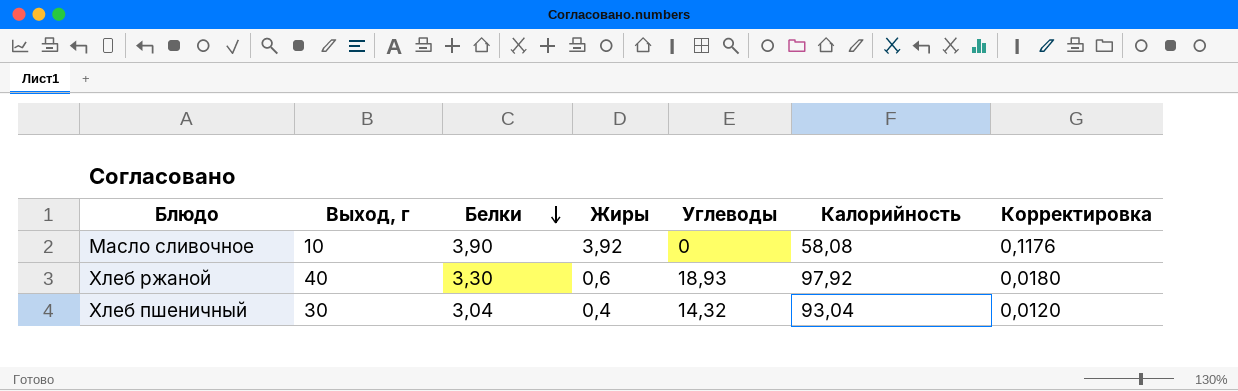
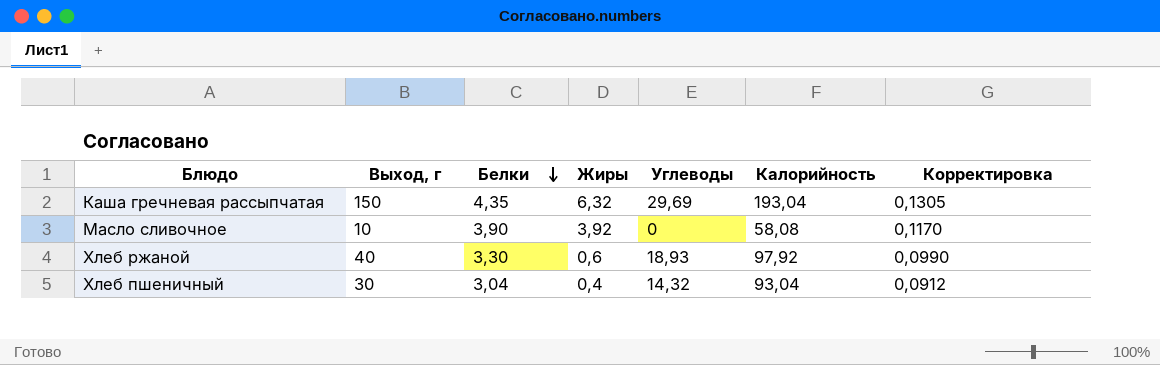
column Корректировка | formula: [Жиры] * 0,03 -> [Белки] * 0,03
row Каша гречневая рассыпчатая: none -> 150 | 4,35 | 6,32 | 29,69 | 193,04 | 0,1305

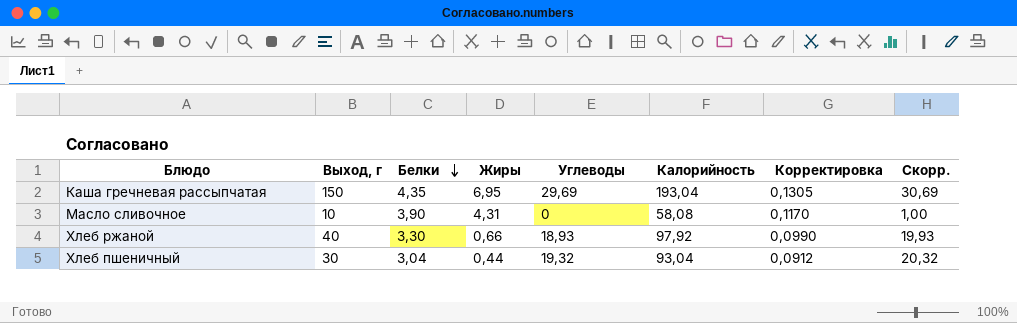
column Скорр. | formula: none -> [Углеводы] + 1
Каша гречневая рассыпчатая | Жиры: 6,32 -> 6,95
Масло сливочное | Жиры: 3,92 -> 4,31
Хлеб ржаной | Жиры: 0,6 -> 0,66
Хлеб пшеничный | Жиры: 0,4 -> 0,44
Хлеб пшеничный | Углеводы: 14,32 -> 19,32

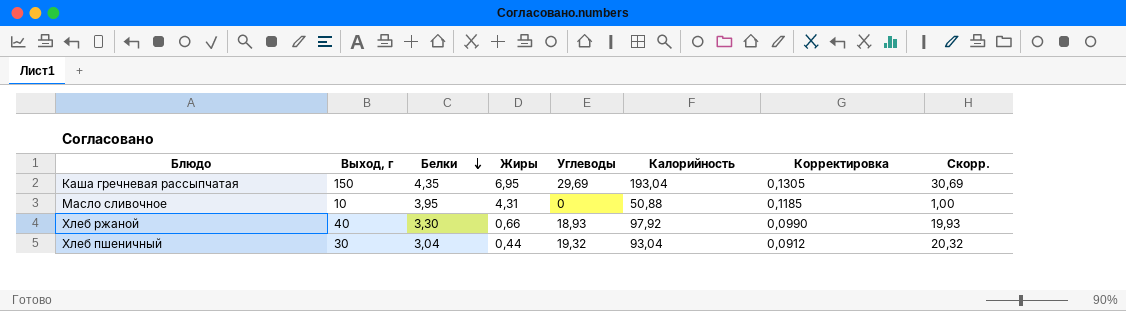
Масло сливочное | Белки: 3,90 -> 3,95
Масло сливочное | Калорийность: 58,08 -> 50,88
Масло сливочное | Корректировка: 0,1170 -> 0,1185

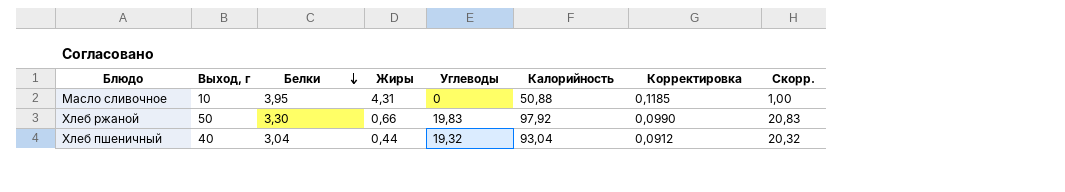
row Каша гречневая рассыпчатая: 150 | 4,35 | 6,95 | 29,69 | 193,04 | 0,1305 | 30,69 -> none
Хлеб ржаной | Выход, г: 40 -> 50
Хлеб ржаной | Углеводы: 18,93 -> 19,83
Хлеб ржаной | Скорр.: 19,93 -> 20,83
Хлеб пшеничный | Выход, г: 30 -> 40

